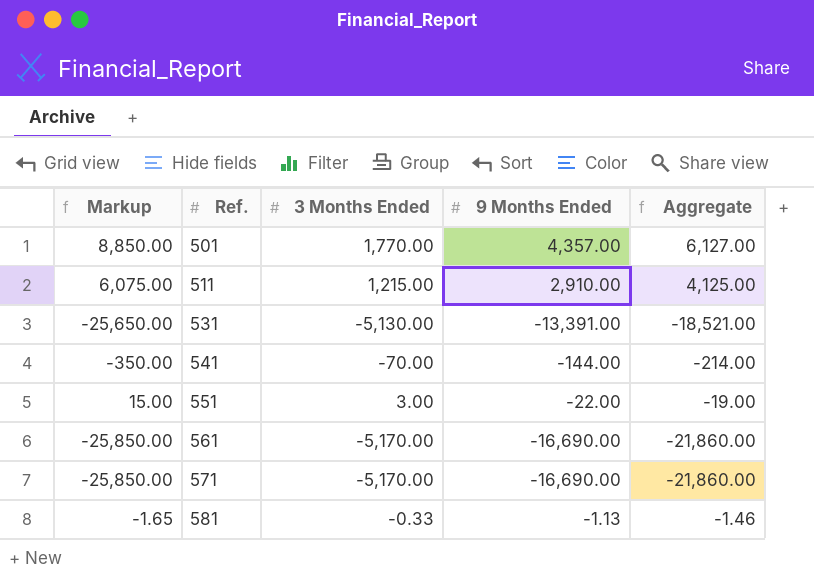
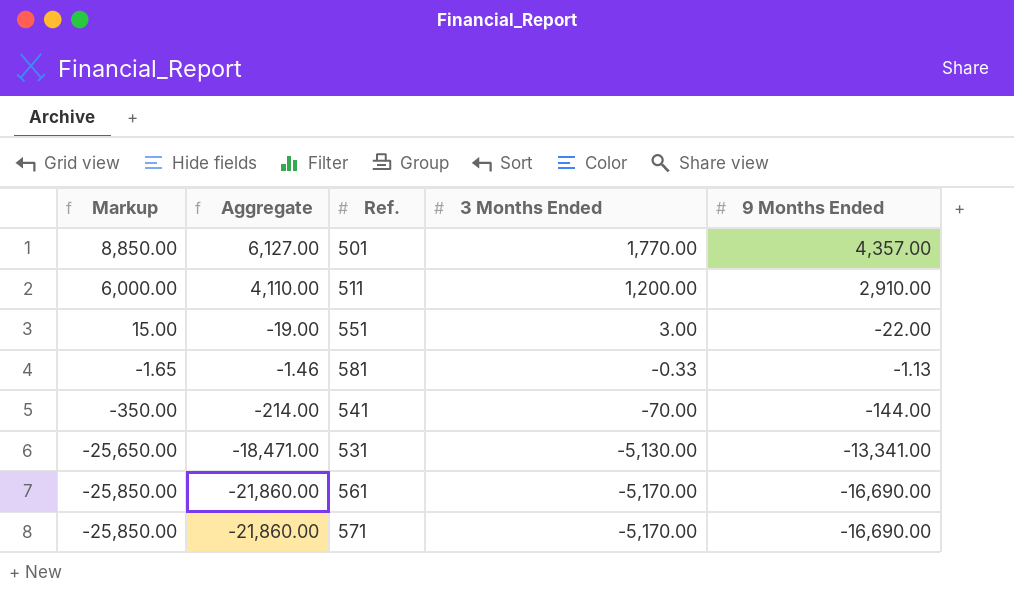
row order: Ref. ascending -> Markup descending
column Aggregate | position: 5 -> 2
511 | Markup: 6,075.00 -> 6,000.00
511 | Aggregate: 4,125.00 -> 4,110.00
511 | 3 Months Ended: 1,215.00 -> 1,200.00
531 | Aggregate: -18,521.00 -> -18,471.00
531 | 9 Months Ended: -13,391.00 -> -13,341.00

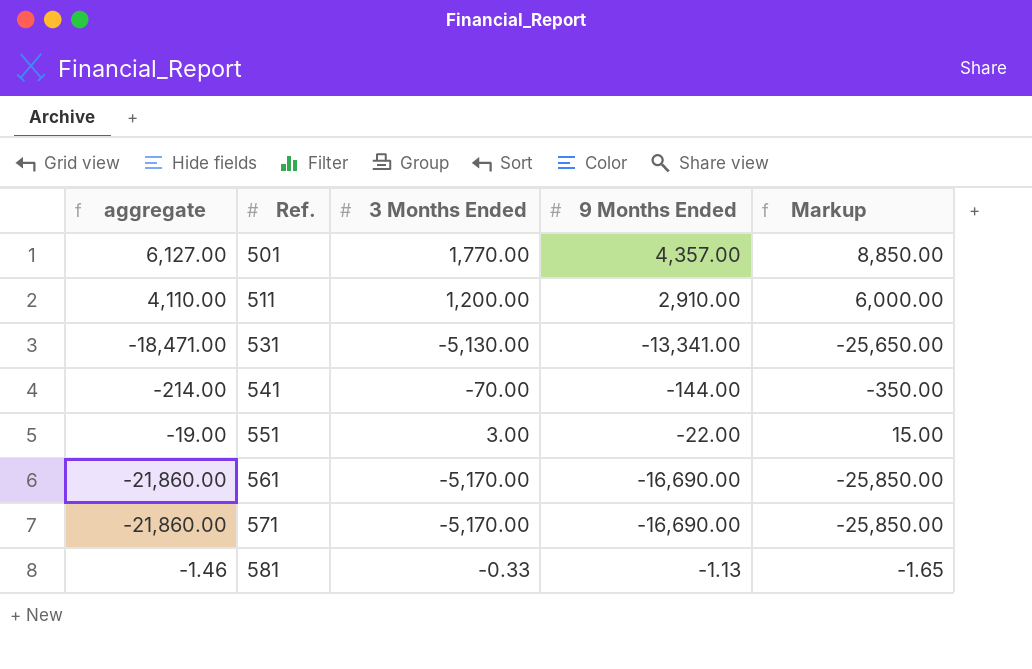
row order: Markup descending -> Ref. ascending
column name: Aggregate -> aggregate
column Markup | position: 1 -> 5

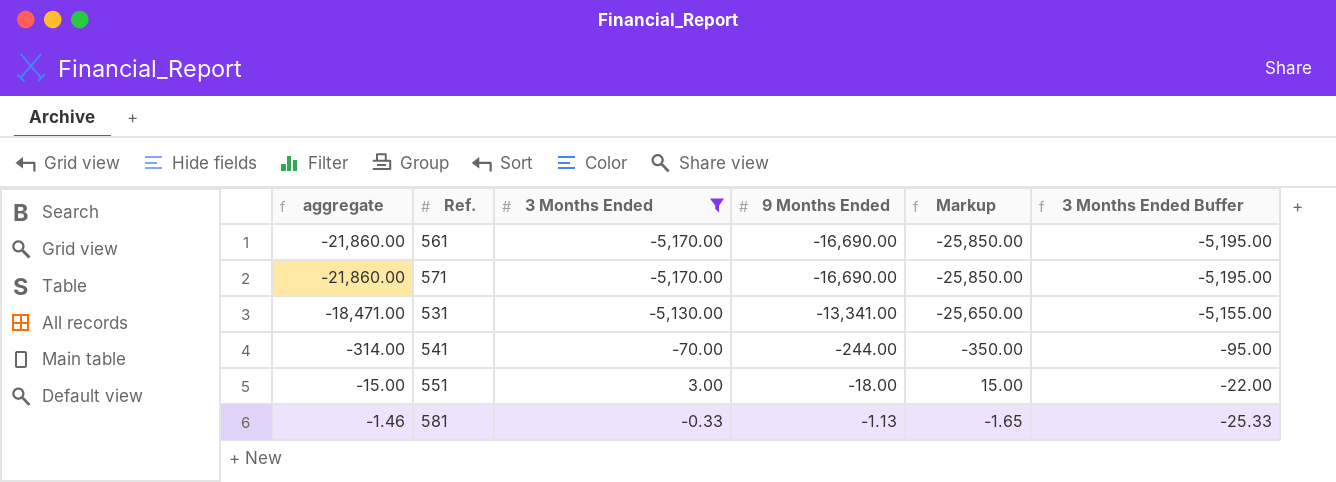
filter: none -> 3 Months Ended <= 3.00
row order: Ref. ascending -> aggregate ascending
column 3 Months Ended Buffer | formula: none -> [3 Months Ended] - 25
541 | aggregate: -214.00 -> -314.00
541 | 9 Months Ended: -144.00 -> -244.00
551 | aggregate: -19.00 -> -15.00
551 | 9 Months Ended: -22.00 -> -18.00

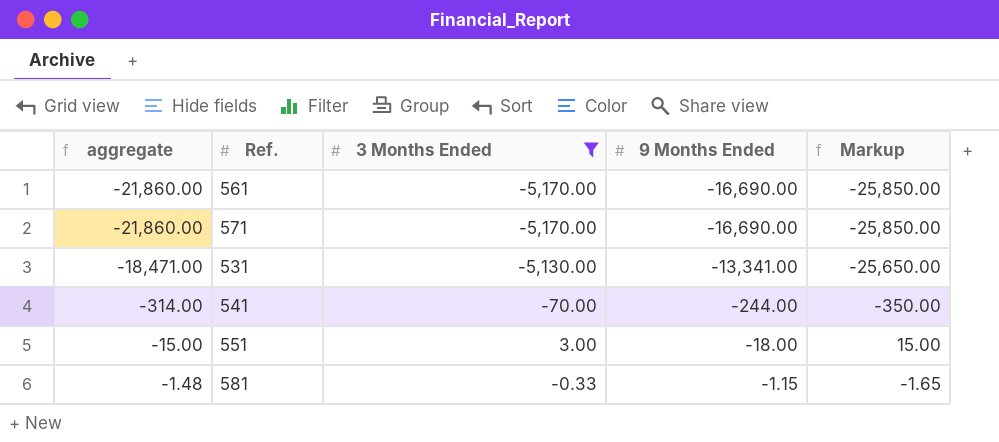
column 3 Months Ended Buffer | formula: [3 Months Ended] - 25 -> none
581 | aggregate: -1.46 -> -1.48
581 | 9 Months Ended: -1.13 -> -1.15

